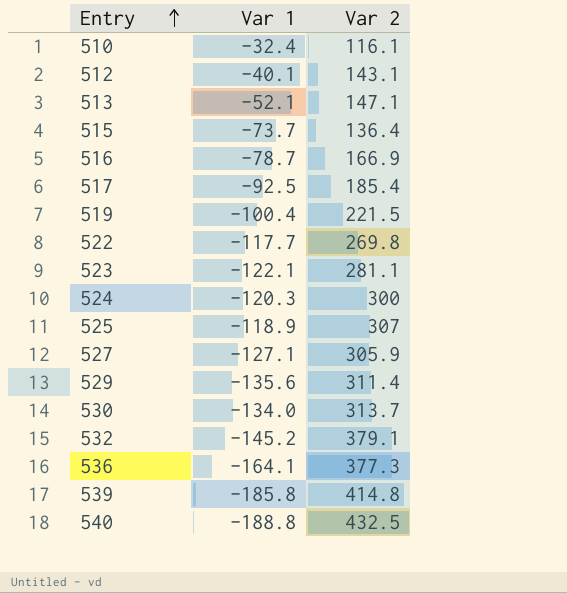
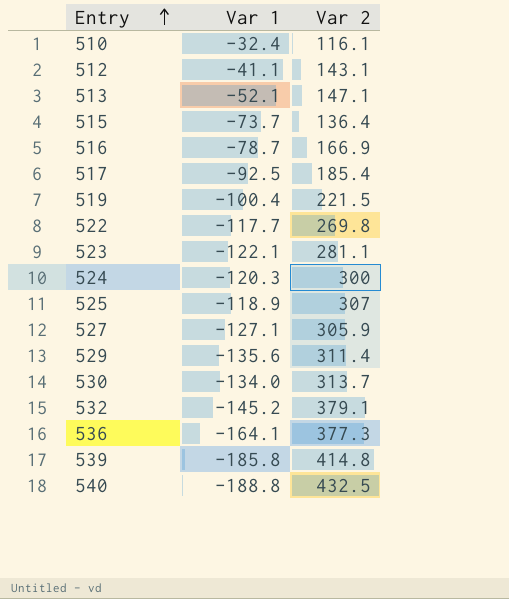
512 | Var 1: -40.1 -> -41.1

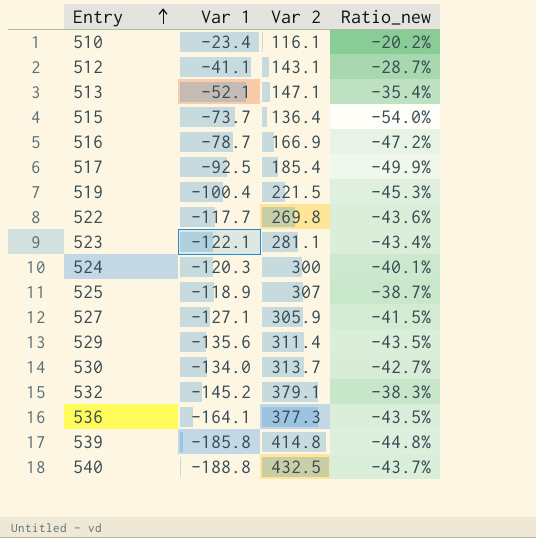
column Ratio_new | formula: none -> [Var 1] / [Var 2]
510 | Var 1: -32.4 -> -23.4

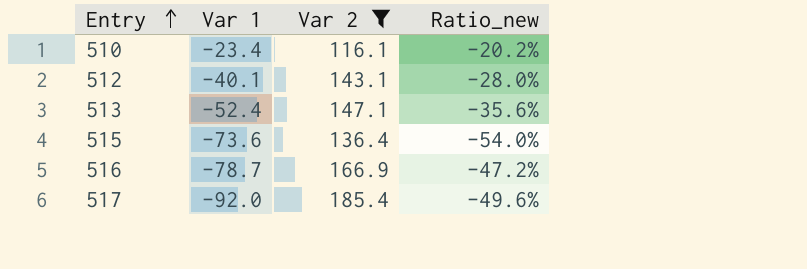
filter: none -> Var 2 <= 185.4
512 | Var 1: -41.1 -> -40.1
512 | Ratio_new: -28.7% -> -28.0%
513 | Var 1: -52.1 -> -52.4
513 | Ratio_new: -35.4% -> -35.6%
515 | Var 1: -73.7 -> -73.6
517 | Var 1: -92.5 -> -92.0
517 | Ratio_new: -49.9% -> -49.6%

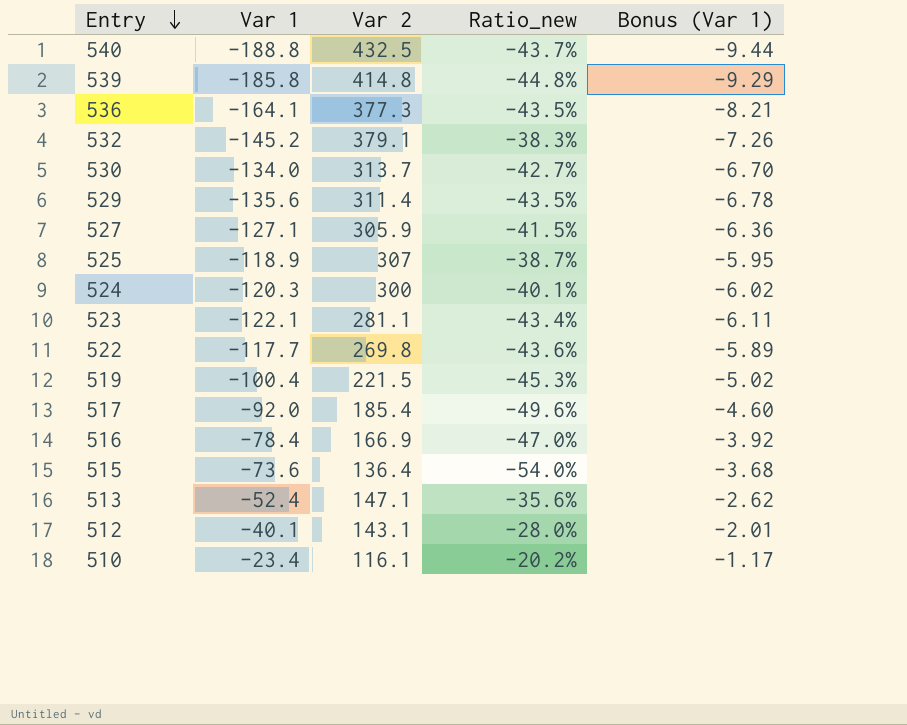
filter: Var 2 <= 185.4 -> none
row order: Entry ascending -> Entry descending
column Bonus (Var 1) | formula: none -> [Var 1] * 0.05
516 | Var 1: -78.7 -> -78.4
516 | Ratio_new: -47.2% -> -47.0%

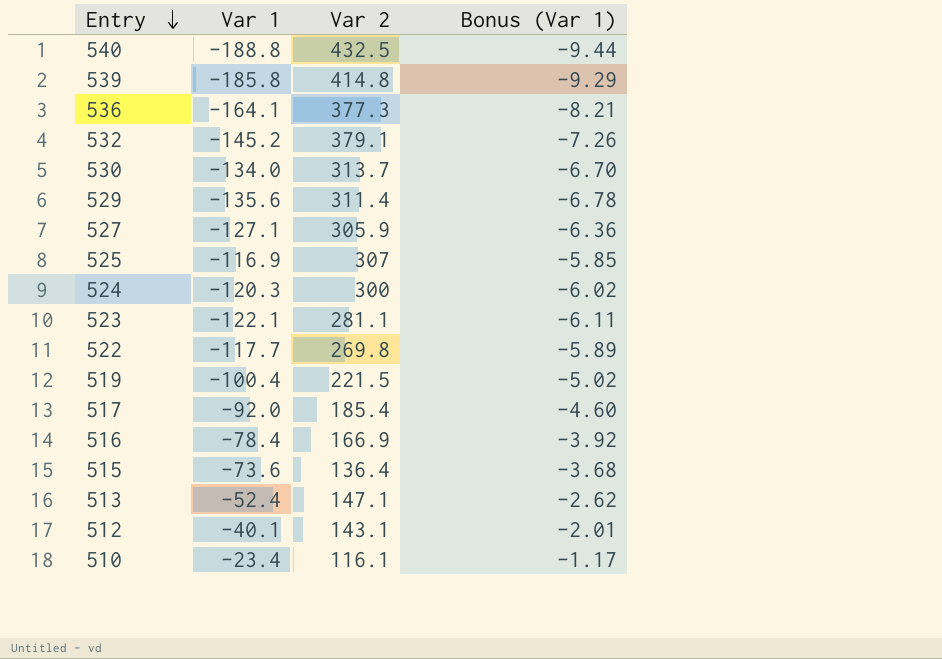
column Ratio_new | formula: [Var 1] / [Var 2] -> none
525 | Var 1: -118.9 -> -116.9
525 | Bonus (Var 1): -5.95 -> -5.85

